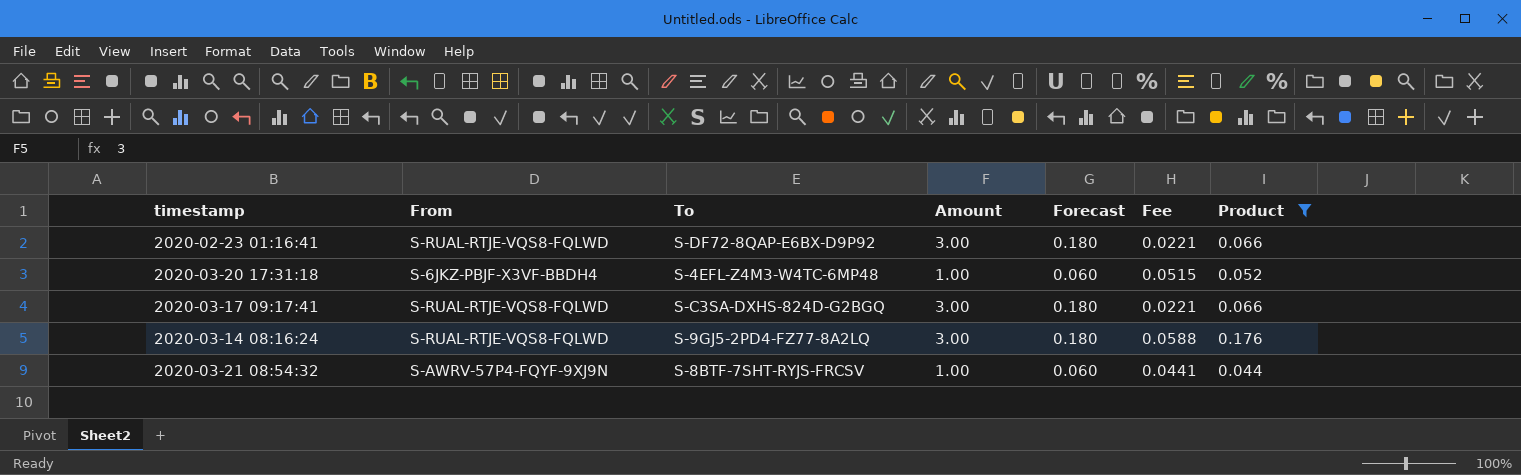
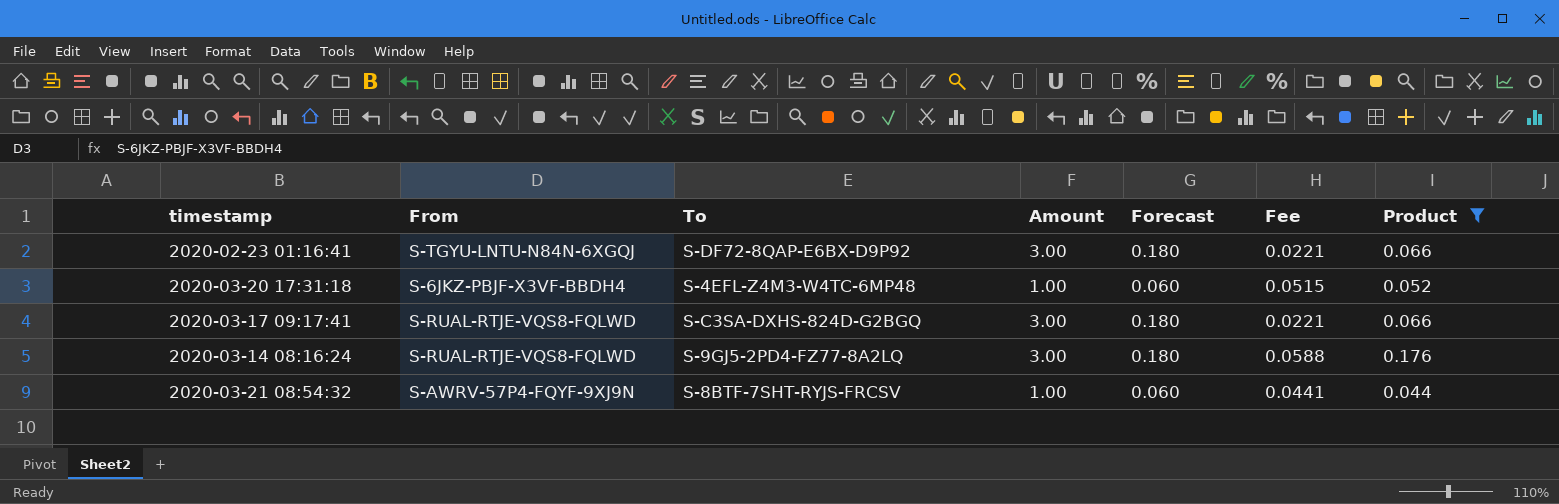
2020-02-23 01:16:41 | From: S-RUAL-RTJE-VQS8-FQLWD -> S-TGYU-LNTU-N84N-6XGQJ

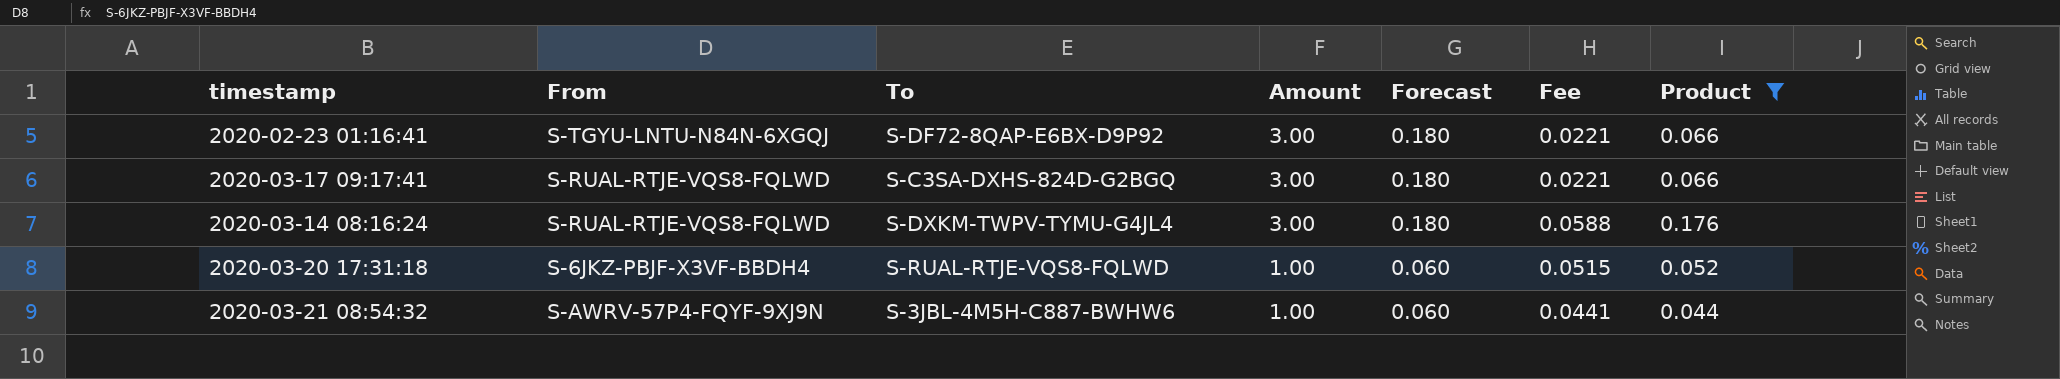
row order: none -> Amount descending
2020-03-14 08:16:24 | To: S-9GJ5-2PD4-FZ77-8A2LQ -> S-DXKM-TWPV-TYMU-G4JL4
2020-03-20 17:31:18 | To: S-4EFL-Z4M3-W4TC-6MP48 -> S-RUAL-RTJE-VQS8-FQLWD
2020-03-21 08:54:32 | To: S-8BTF-7SHT-RYJS-FRCSV -> S-3JBL-4M5H-C887-BWHW6

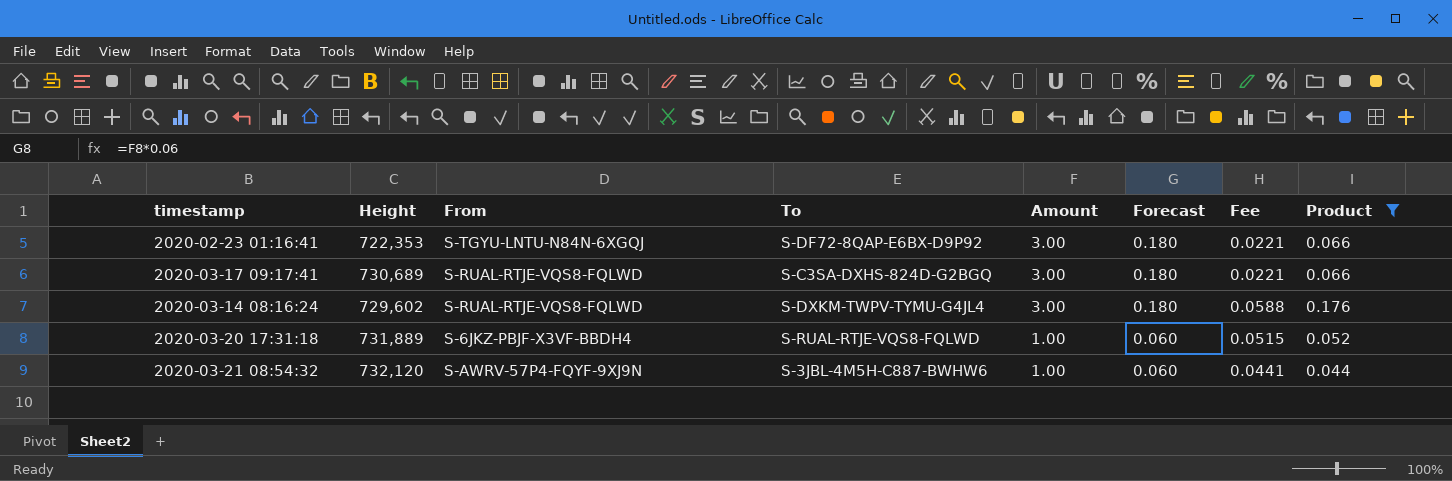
column Height | position: none -> 2

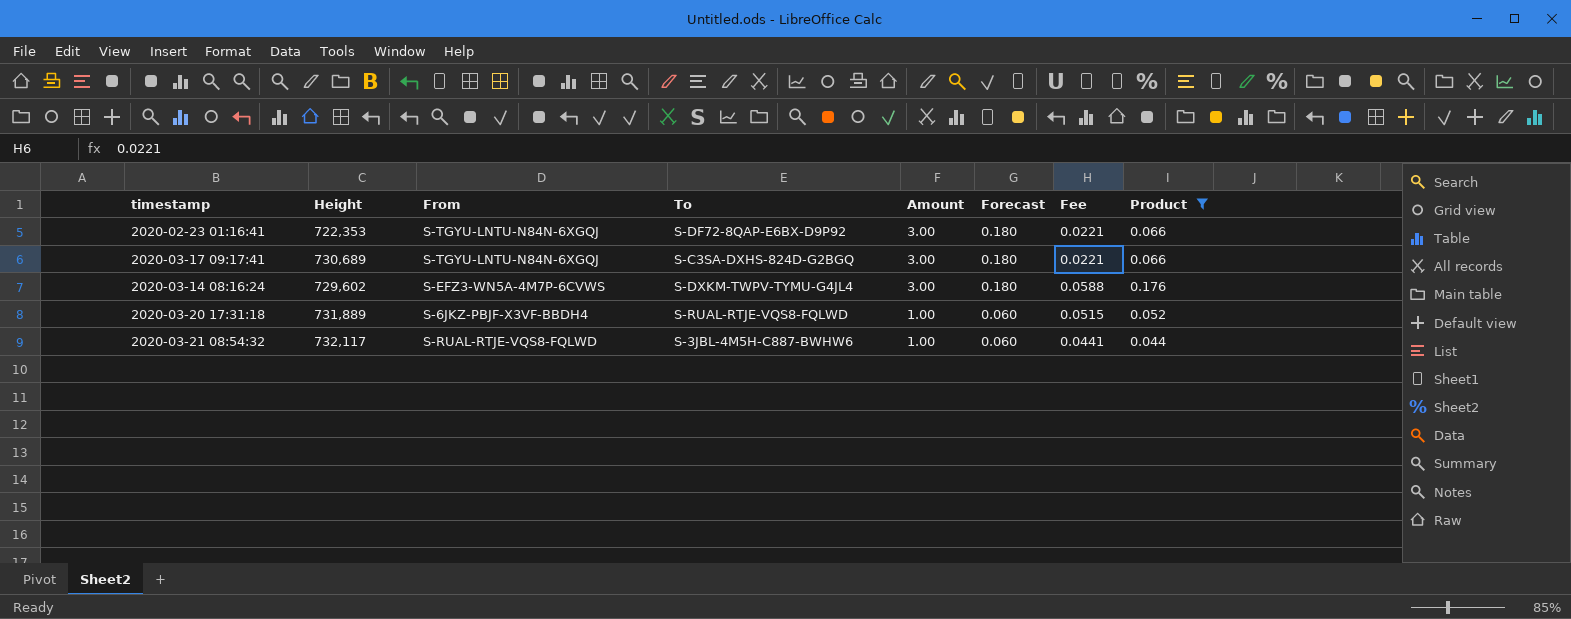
2020-03-17 09:17:41 | From: S-RUAL-RTJE-VQS8-FQLWD -> S-TGYU-LNTU-N84N-6XGQJ
2020-03-14 08:16:24 | From: S-RUAL-RTJE-VQS8-FQLWD -> S-EFZ3-WN5A-4M7P-6CVWS
2020-03-21 08:54:32 | Height: 732,120 -> 732,117
2020-03-21 08:54:32 | From: S-AWRV-57P4-FQYF-9XJ9N -> S-RUAL-RTJE-VQS8-FQLWD

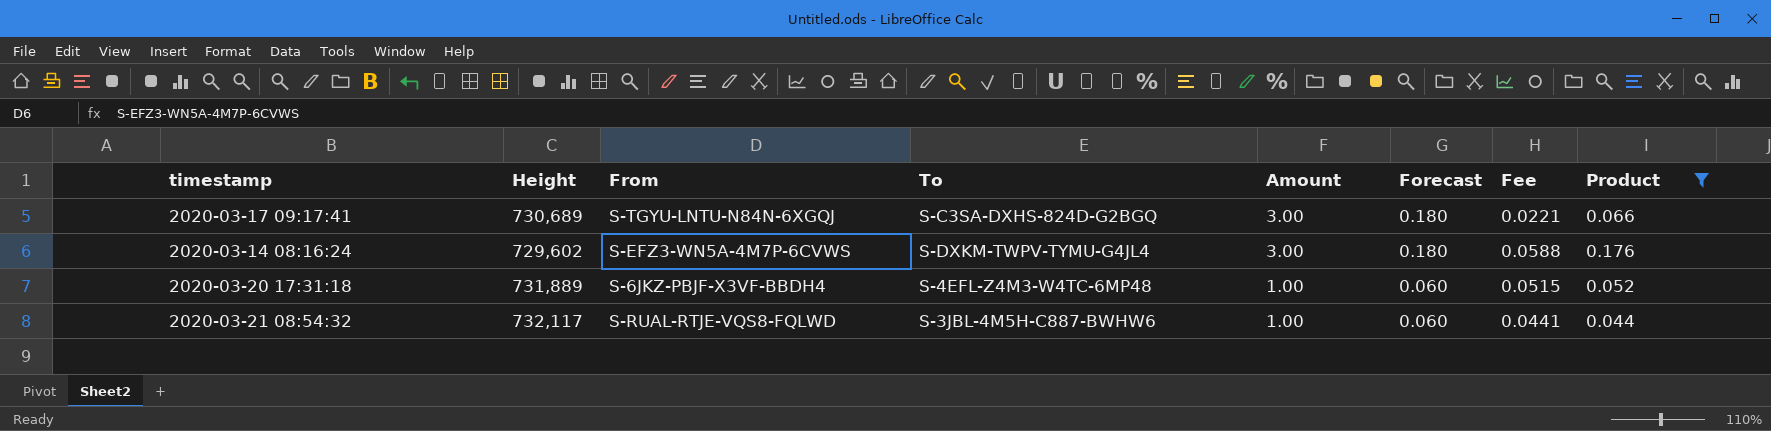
row 2020-02-23 01:16:41: 722,353 | S-TGYU-LNTU-N84N-6XGQJ | S-DF72-8QAP-E6BX-D9P92 | 3.00 | 0.180 | 0.0221 | 0.066 -> none
2020-03-20 17:31:18 | To: S-RUAL-RTJE-VQS8-FQLWD -> S-4EFL-Z4M3-W4TC-6MP48

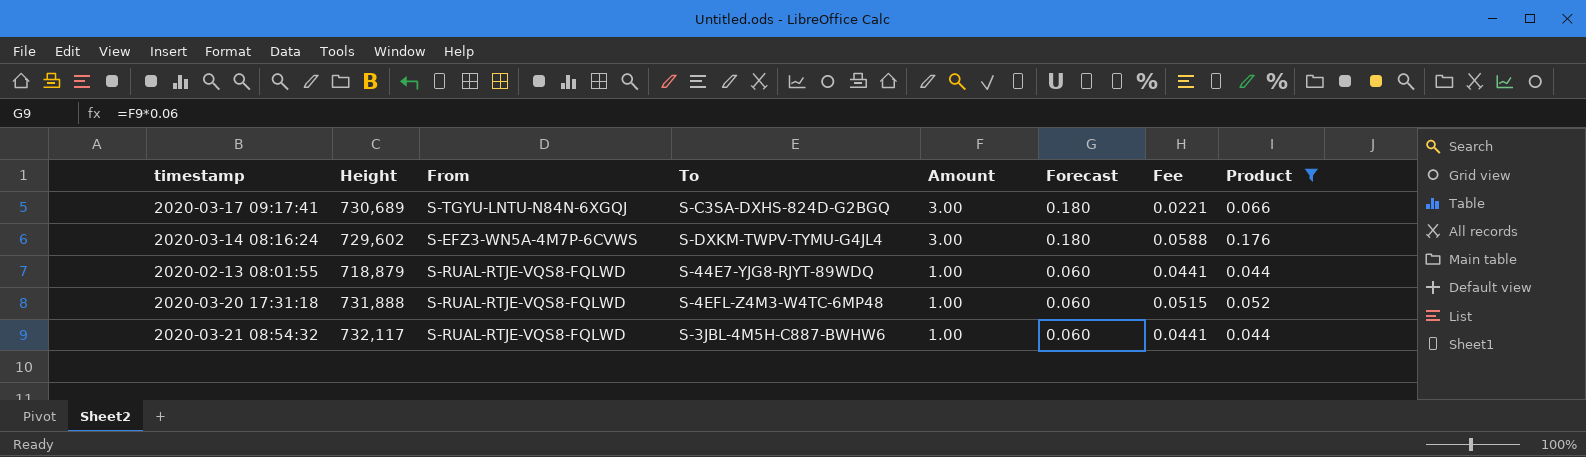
row 2020-02-13 08:01:55: none -> 718,879 | S-RUAL-RTJE-VQS8-FQLWD | S-44E7-YJG8-RJYT-89WDQ | 1.00 | 0.060 | 0.0441 | 0.044
2020-03-20 17:31:18 | Height: 731,889 -> 731,888
2020-03-20 17:31:18 | From: S-6JKZ-PBJF-X3VF-BBDH4 -> S-RUAL-RTJE-VQS8-FQLWD

